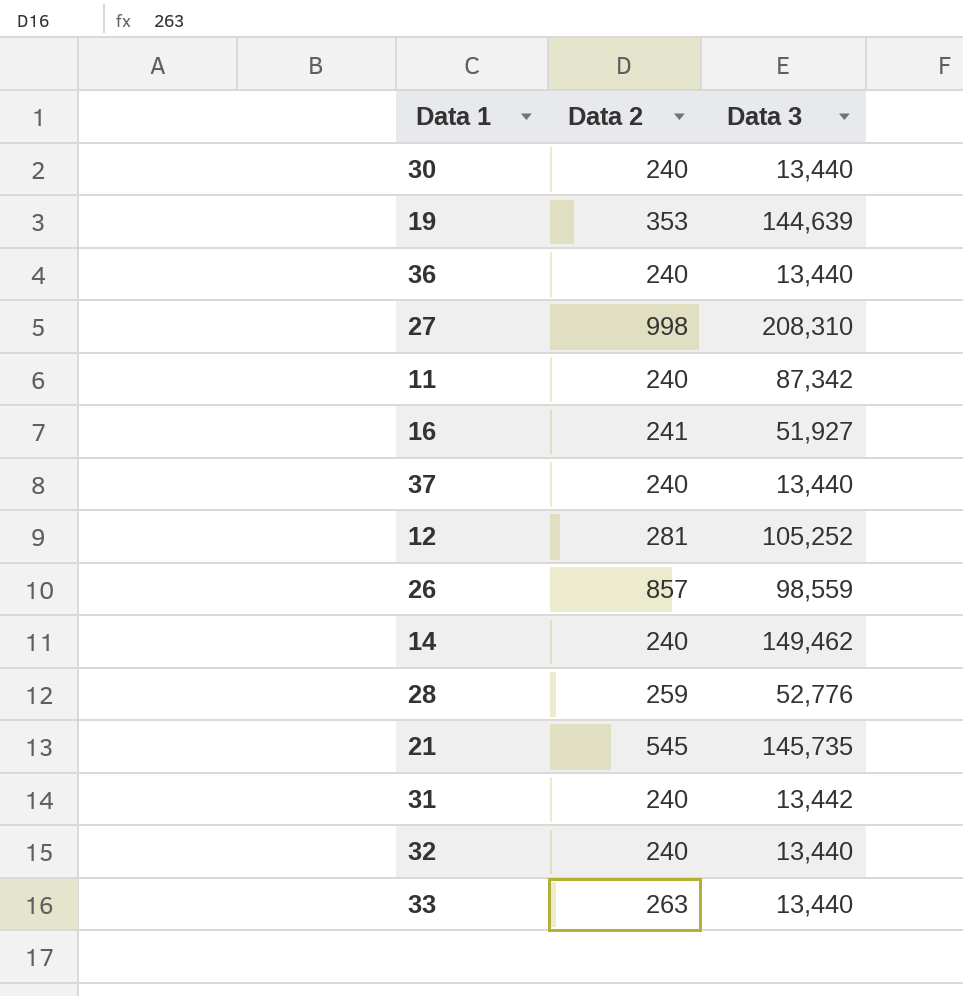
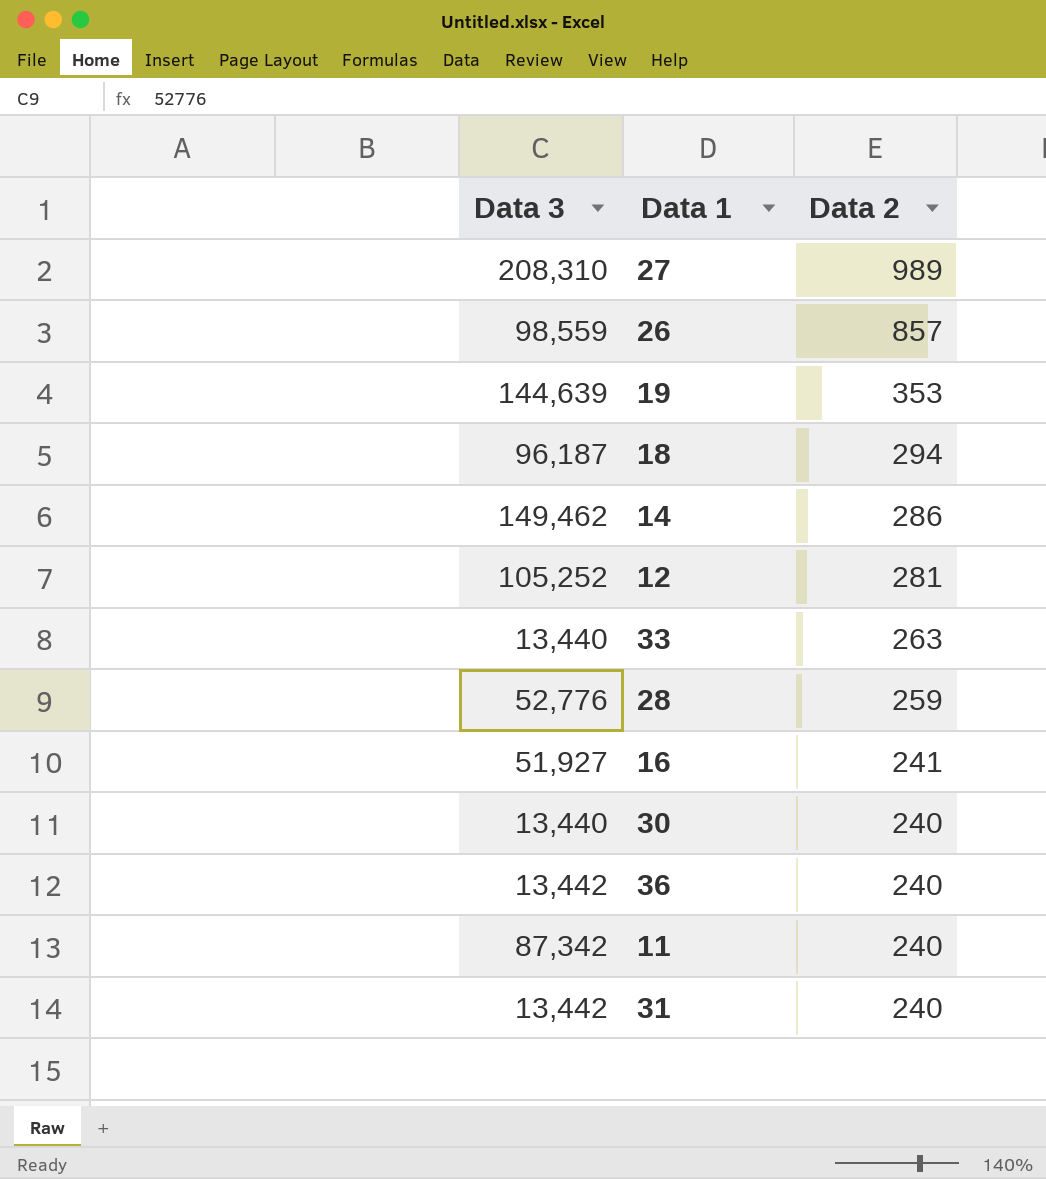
row order: none -> Data 2 descending
column Data 3 | position: 3 -> 1
row 37: 240 | 13,440 -> none
row 21: 545 | 145,735 -> none
row 32: 240 | 13,440 -> none
27 | Data 2: 998 -> 989
row 18: none -> 96,187 | 294
14 | Data 2: 240 -> 286
36 | Data 3: 13,440 -> 13,442

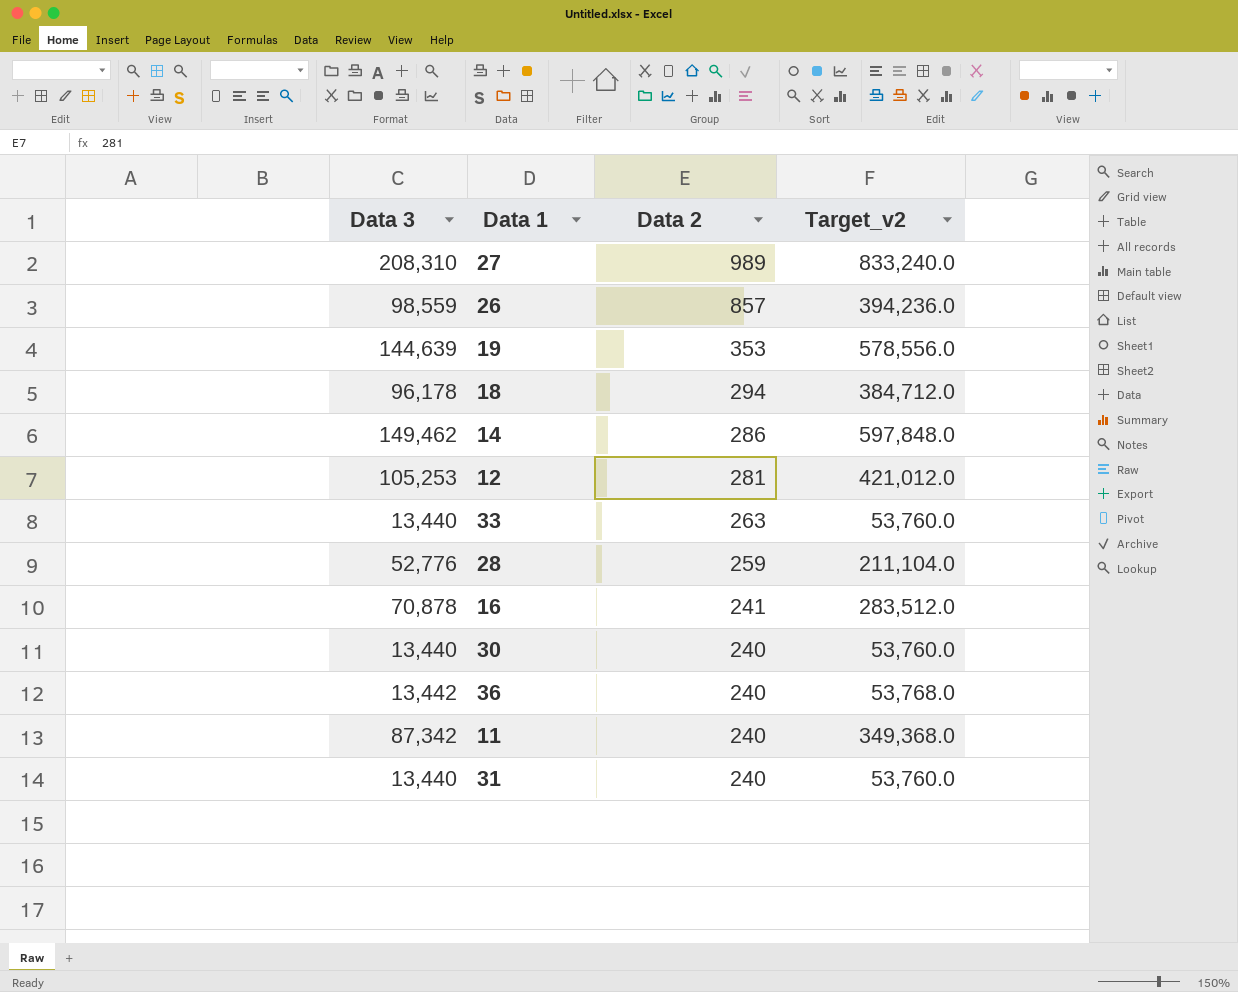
column Target_v2 | formula: none -> [Data 3] * 4
18 | Data 3: 96,187 -> 96,178
12 | Data 3: 105,252 -> 105,253
16 | Data 3: 51,927 -> 70,878
31 | Data 3: 13,442 -> 13,440

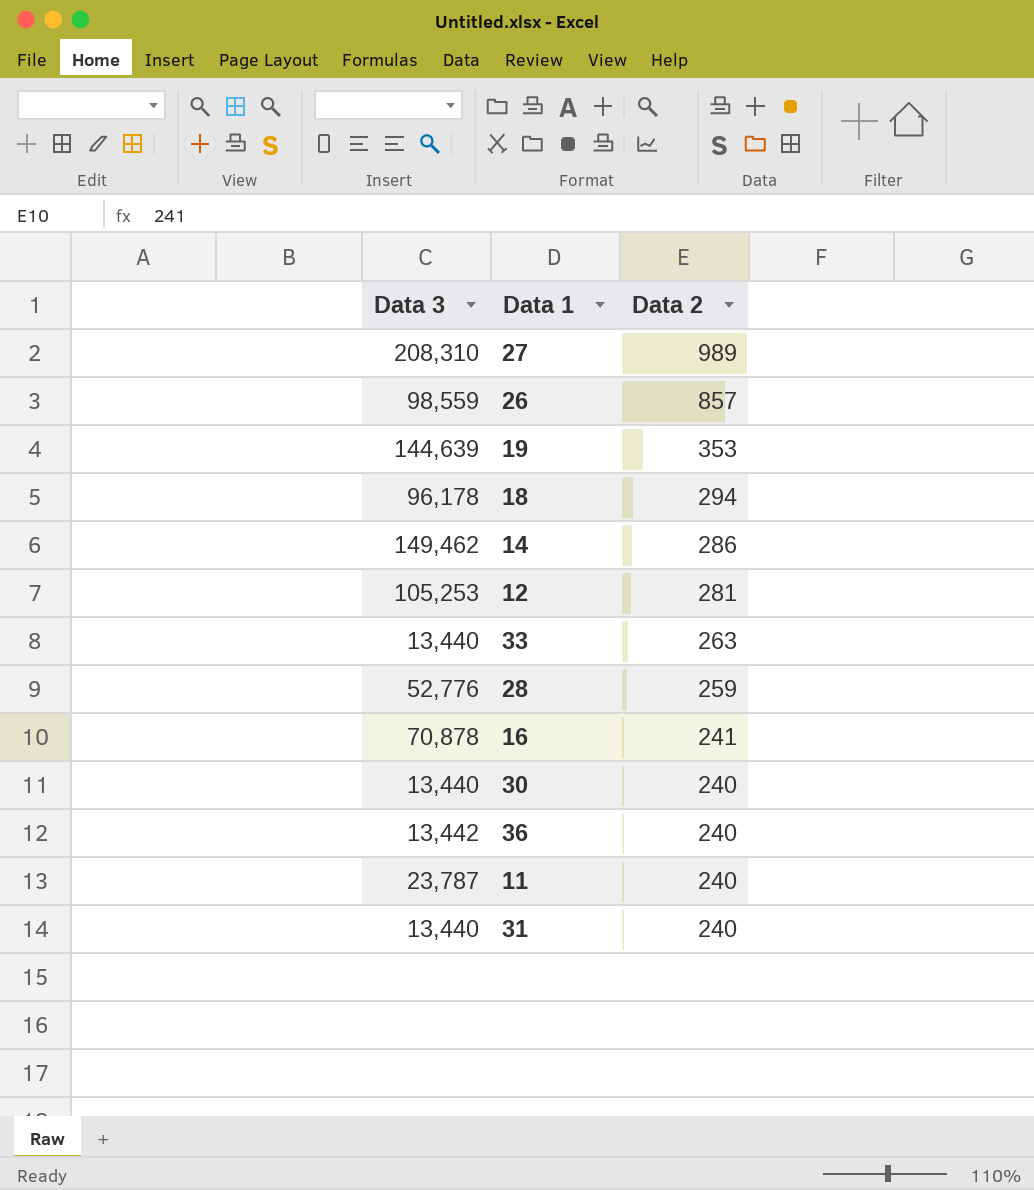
column Target_v2 | formula: [Data 3] * 4 -> none
11 | Data 3: 87,342 -> 23,787

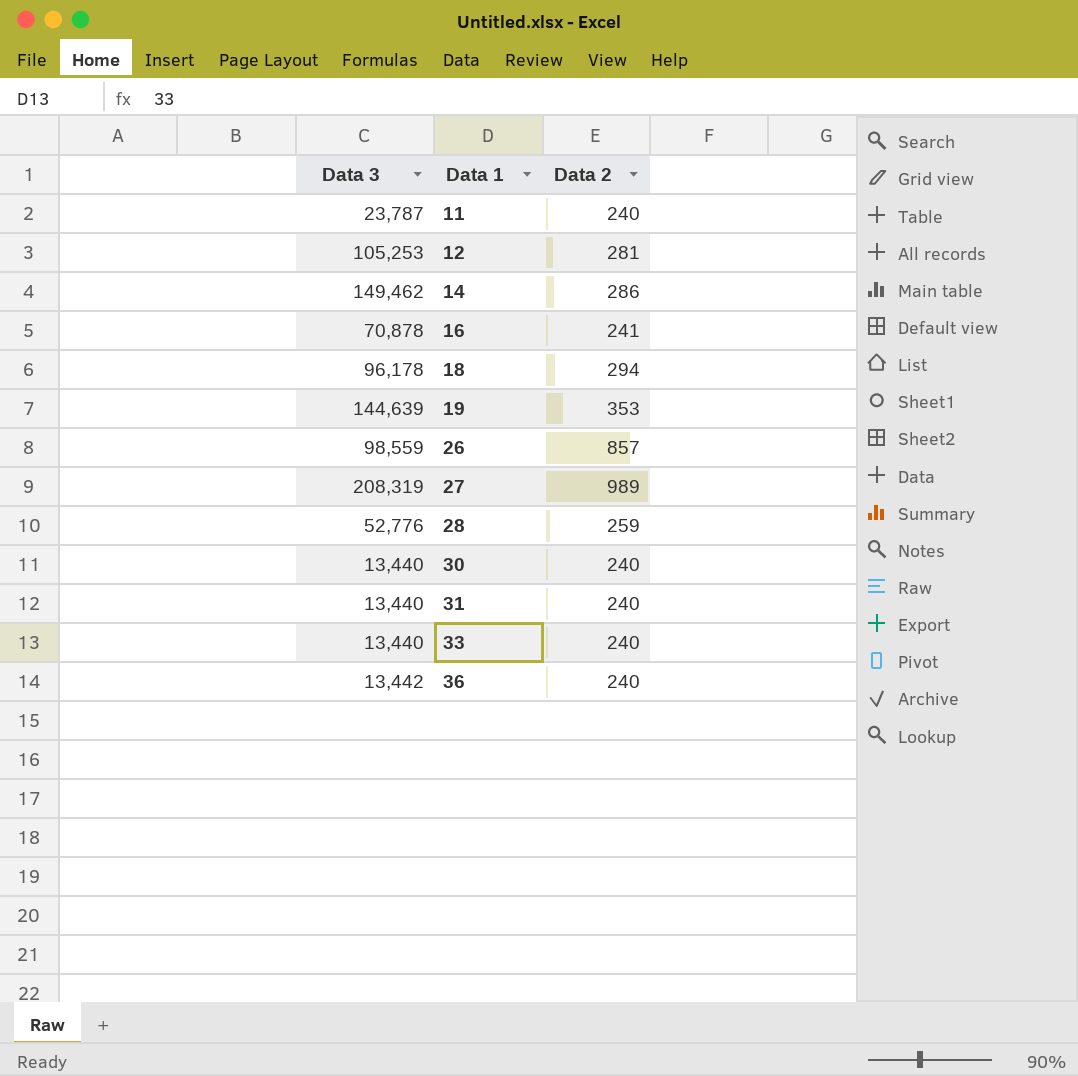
row order: Data 2 descending -> Data 1 ascending
27 | Data 3: 208,310 -> 208,319
33 | Data 2: 263 -> 240

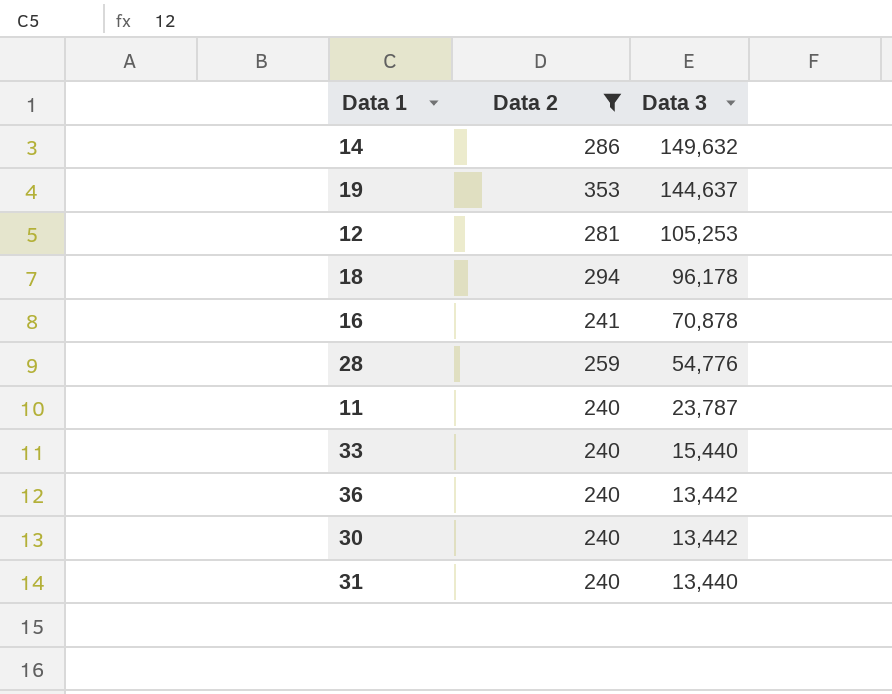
filter: none -> Data 2 <= 353
row order: Data 1 ascending -> Data 3 descending
column Data 3 | position: 1 -> 3
14 | Data 3: 149,462 -> 149,632
19 | Data 3: 144,639 -> 144,637
28 | Data 3: 52,776 -> 54,776
33 | Data 3: 13,440 -> 15,440
30 | Data 3: 13,440 -> 13,442

